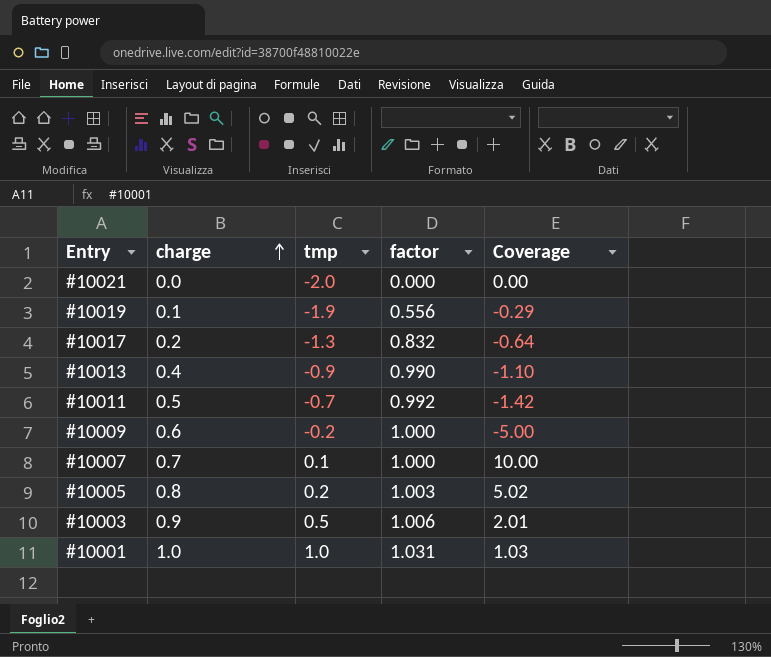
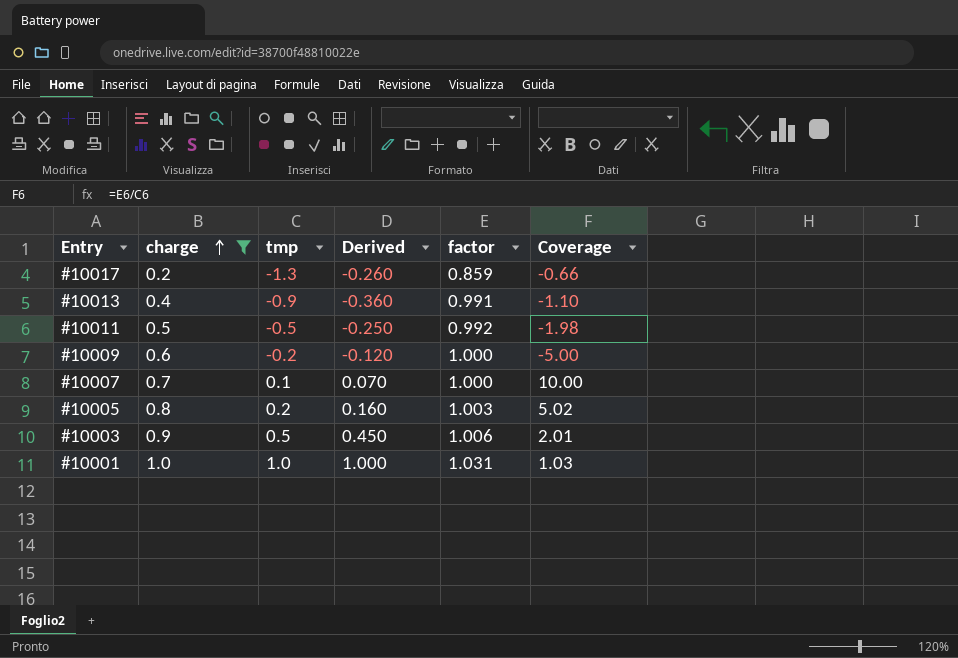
filter: none -> charge >= 0.2
column Derived | formula: none -> [charge] * [tmp]
#10017 | factor: 0.832 -> 0.859
#10017 | Coverage: -0.64 -> -0.66
#10013 | factor: 0.990 -> 0.991
#10011 | tmp: -0.7 -> -0.5
#10011 | Coverage: -1.42 -> -1.98

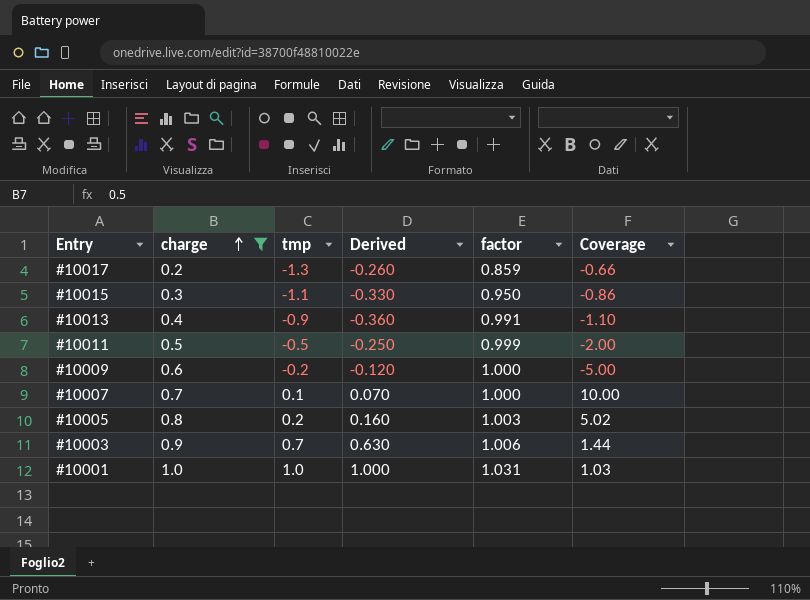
row #10015: none -> 0.3 | -1.1 | -0.330 | 0.950 | -0.86
#10011 | factor: 0.992 -> 0.999
#10011 | Coverage: -1.98 -> -2.00
#10003 | tmp: 0.5 -> 0.7
#10003 | Derived: 0.450 -> 0.630
#10003 | Coverage: 2.01 -> 1.44

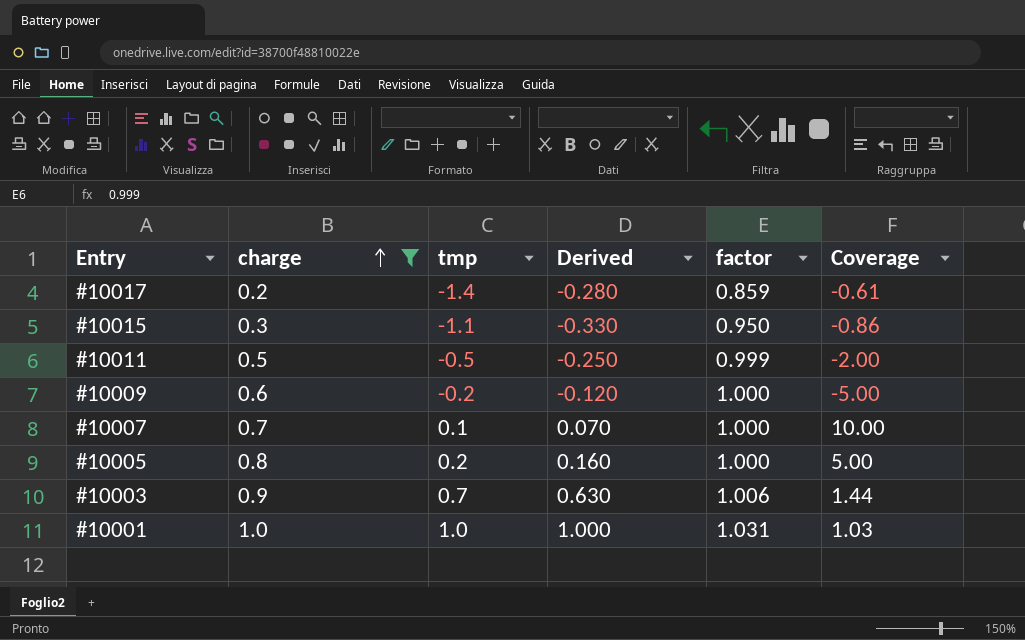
row #10013: 0.4 | -0.9 | -0.360 | 0.991 | -1.10 -> none
#10017 | tmp: -1.3 -> -1.4
#10017 | Derived: -0.260 -> -0.280
#10017 | Coverage: -0.66 -> -0.61
#10005 | factor: 1.003 -> 1.000
#10005 | Coverage: 5.02 -> 5.00

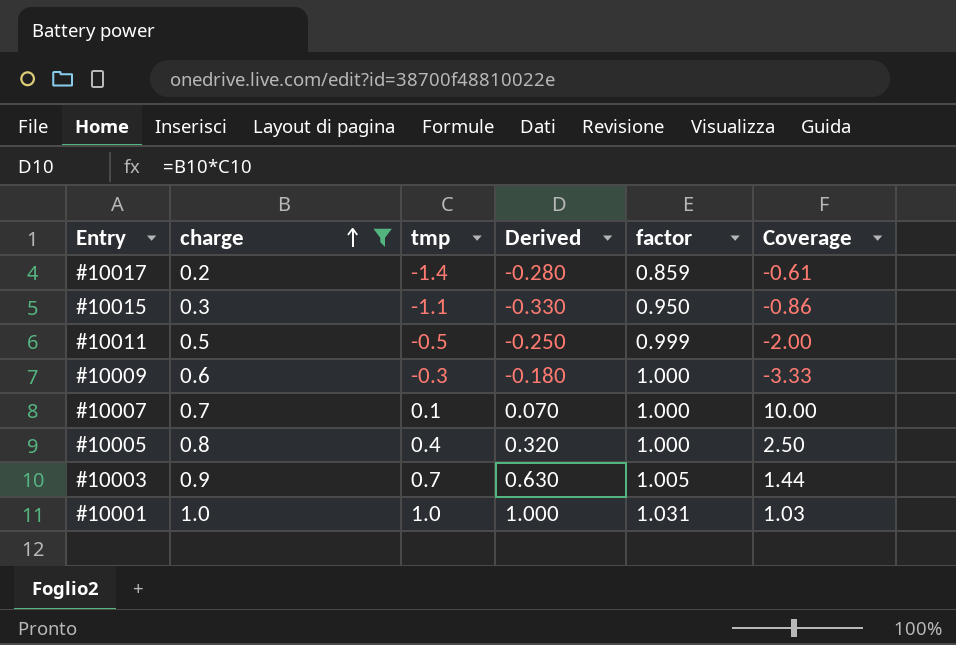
#10009 | tmp: -0.2 -> -0.3
#10009 | Derived: -0.120 -> -0.180
#10009 | Coverage: -5.00 -> -3.33
#10005 | tmp: 0.2 -> 0.4
#10005 | Derived: 0.160 -> 0.320
#10005 | Coverage: 5.00 -> 2.50
#10003 | factor: 1.006 -> 1.005

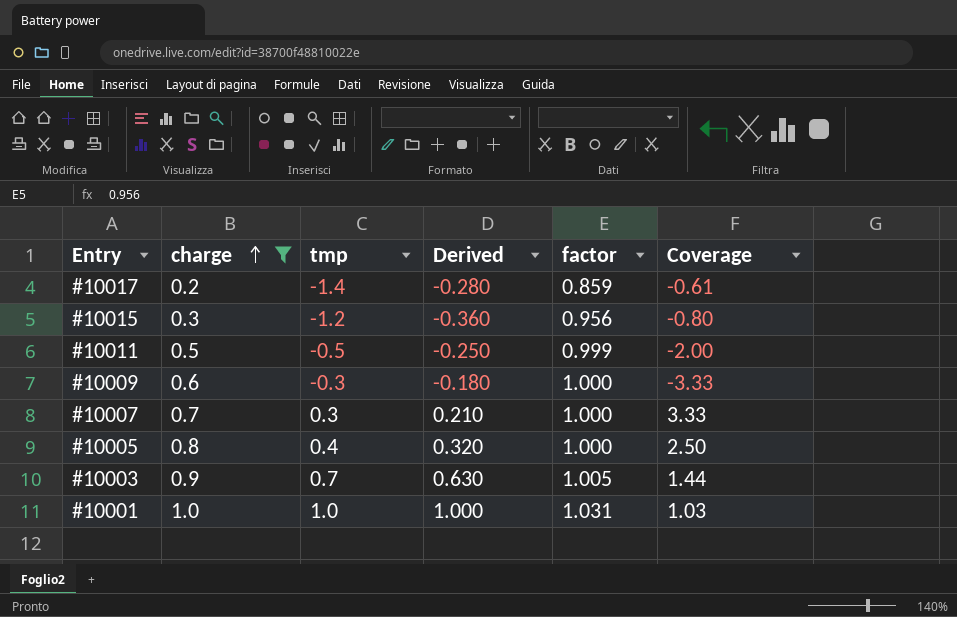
#10015 | tmp: -1.1 -> -1.2
#10015 | Derived: -0.330 -> -0.360
#10015 | factor: 0.950 -> 0.956
#10015 | Coverage: -0.86 -> -0.80
#10007 | tmp: 0.1 -> 0.3
#10007 | Derived: 0.070 -> 0.210
#10007 | Coverage: 10.00 -> 3.33

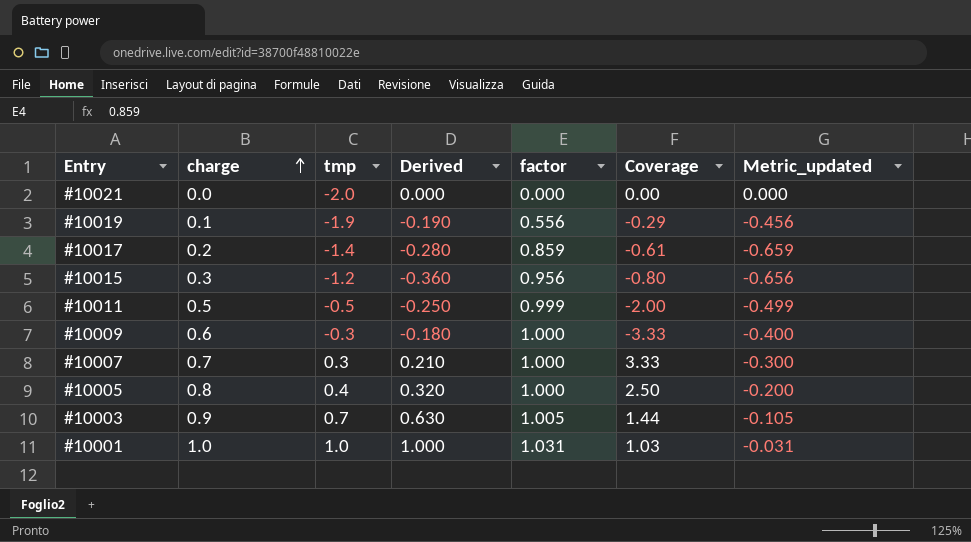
filter: charge >= 0.2 -> none
column Metric_updated | formula: none -> [charge] - [factor]

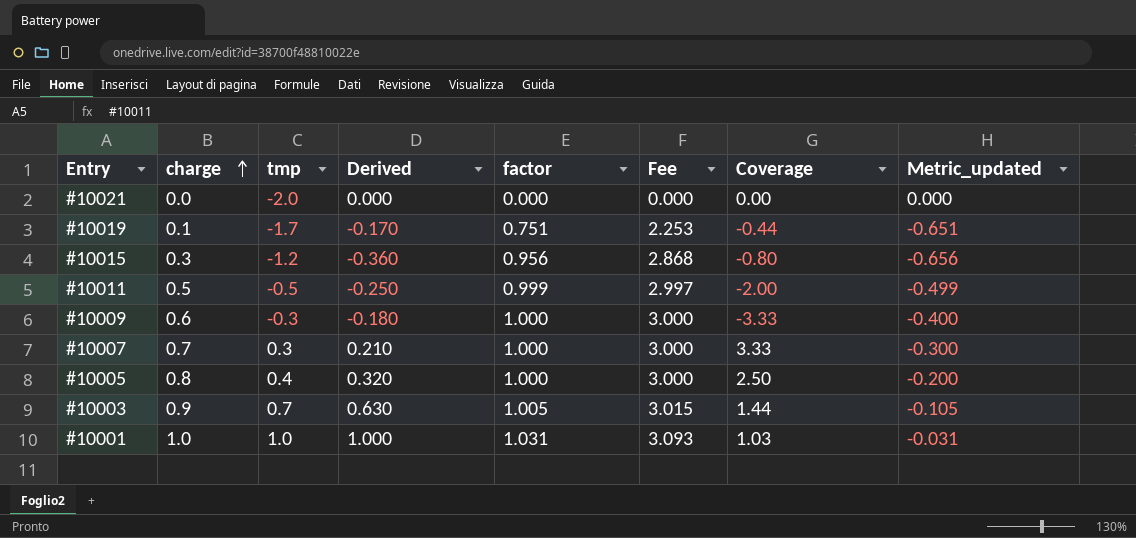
column Fee | formula: none -> [factor] * 3
row #10017: 0.2 | -1.4 | -0.280 | 0.859 | -0.61 | -0.659 -> none
#10019 | tmp: -1.9 -> -1.7
#10019 | Derived: -0.190 -> -0.170
#10019 | factor: 0.556 -> 0.751
#10019 | Coverage: -0.29 -> -0.44
#10019 | Metric_updated: -0.456 -> -0.651

